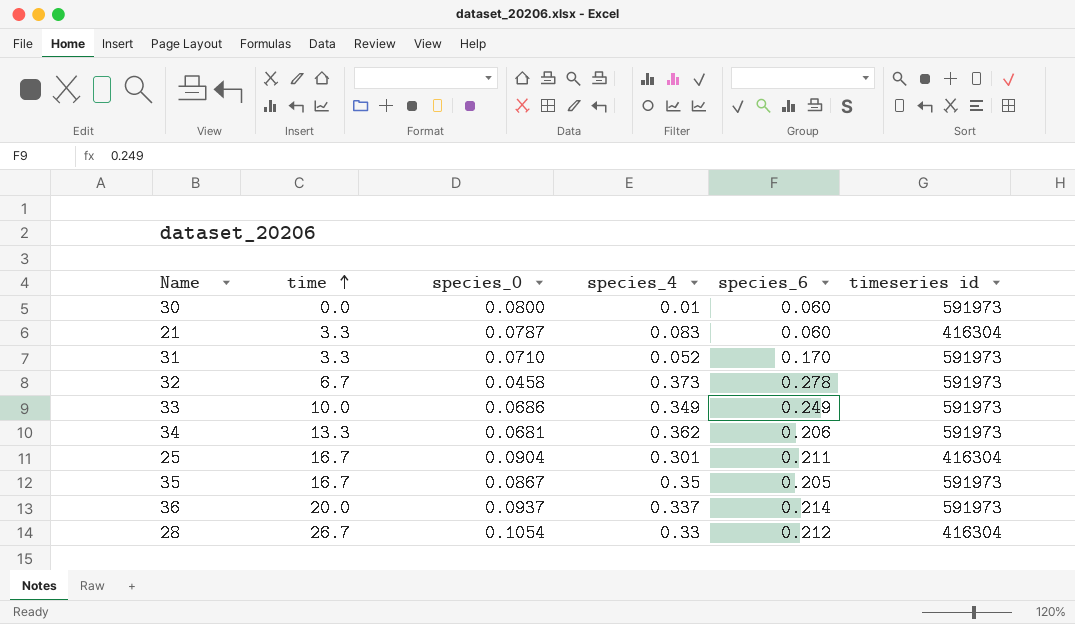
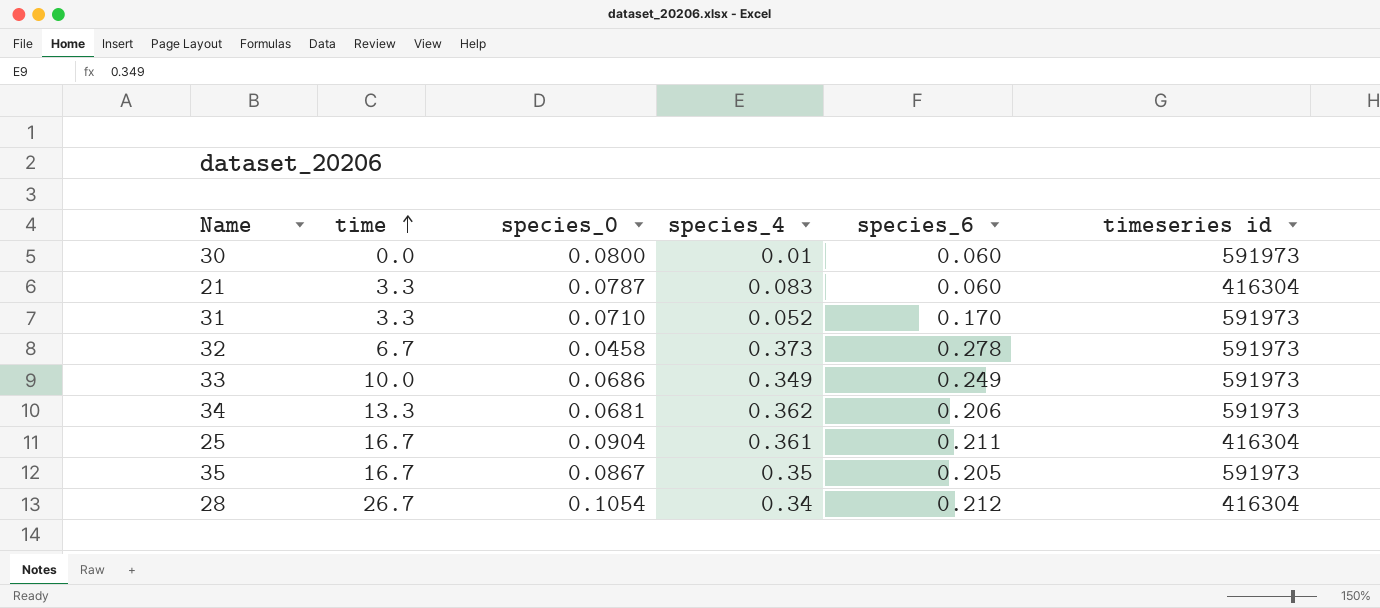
row 36: 20.0 | 0.0937 | 0.337 | 0.214 | 591973 -> none
25 | species_4: 0.301 -> 0.361
28 | species_4: 0.33 -> 0.34

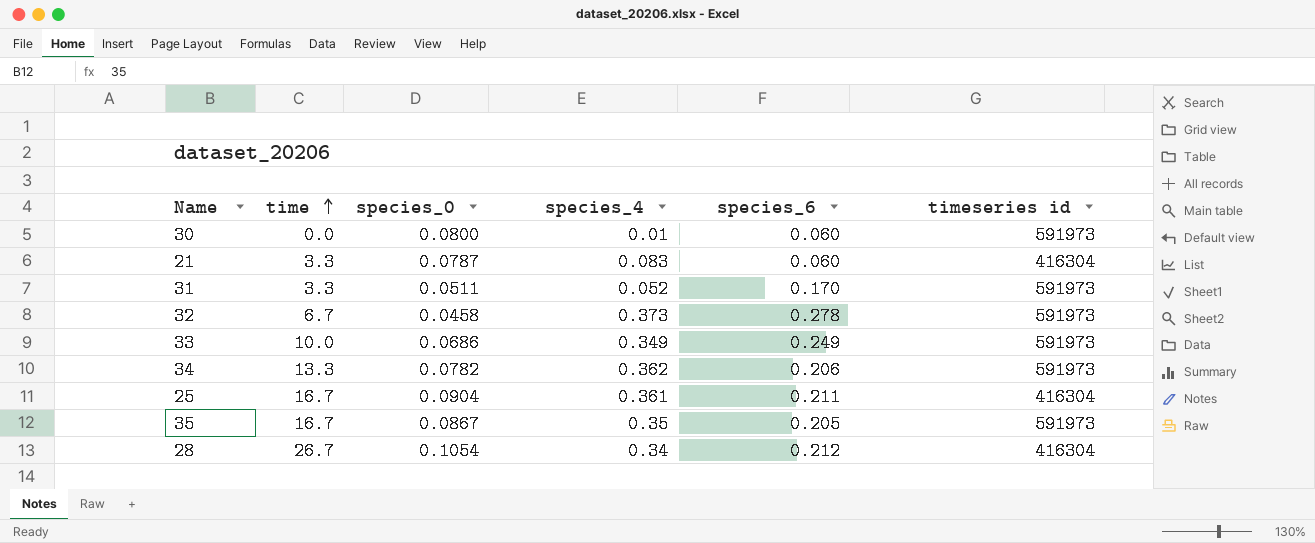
31 | species_0: 0.0710 -> 0.0511
34 | species_0: 0.0681 -> 0.0782

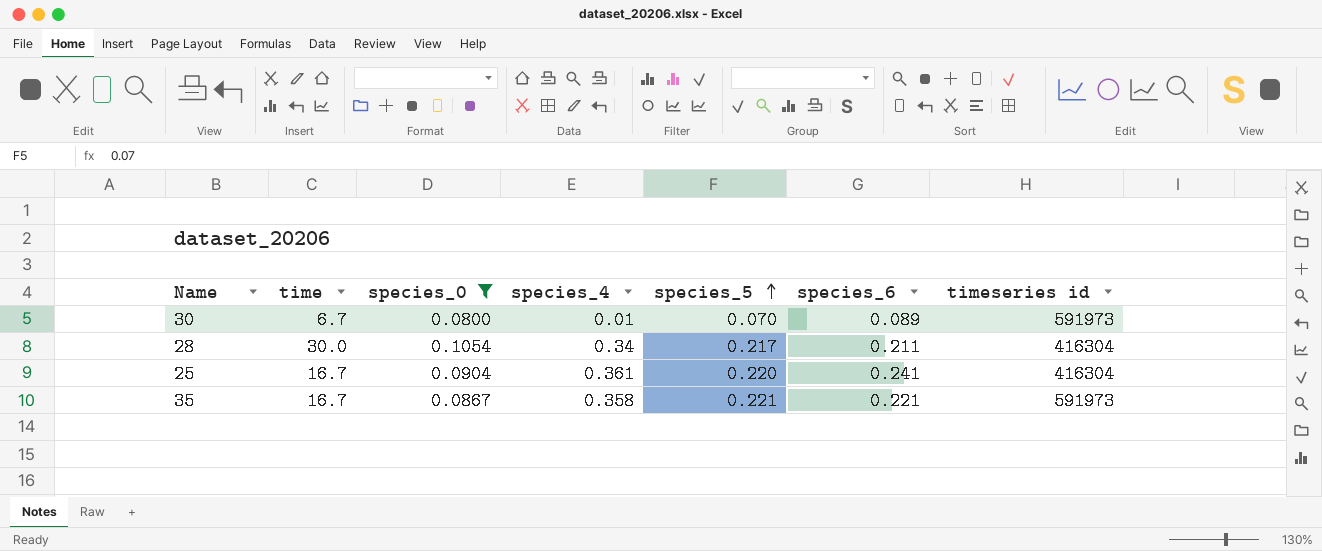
filter: none -> species_0 >= 0.0800
row order: time ascending -> species_5 ascending
column species_5 | position: none -> 5
30 | time: 0.0 -> 6.7
30 | species_6: 0.060 -> 0.089
28 | time: 26.7 -> 30.0
28 | species_6: 0.212 -> 0.211
25 | species_6: 0.211 -> 0.241
35 | species_4: 0.35 -> 0.358
35 | species_6: 0.205 -> 0.221

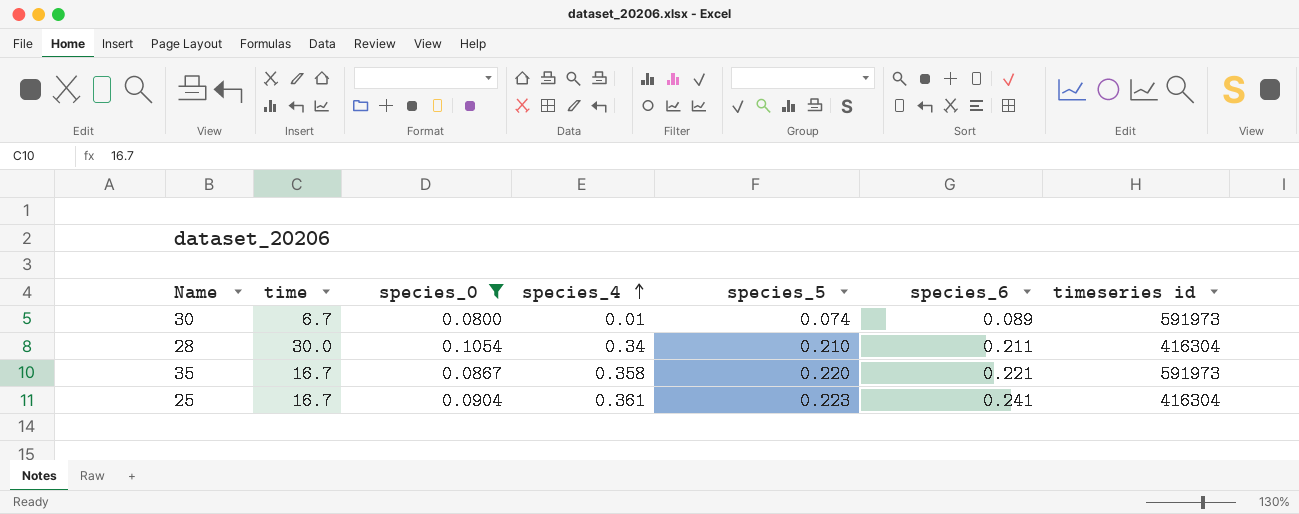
row order: species_5 ascending -> species_4 ascending
30 | species_5: 0.070 -> 0.074
28 | species_5: 0.217 -> 0.210
35 | species_5: 0.221 -> 0.220
25 | species_5: 0.220 -> 0.223

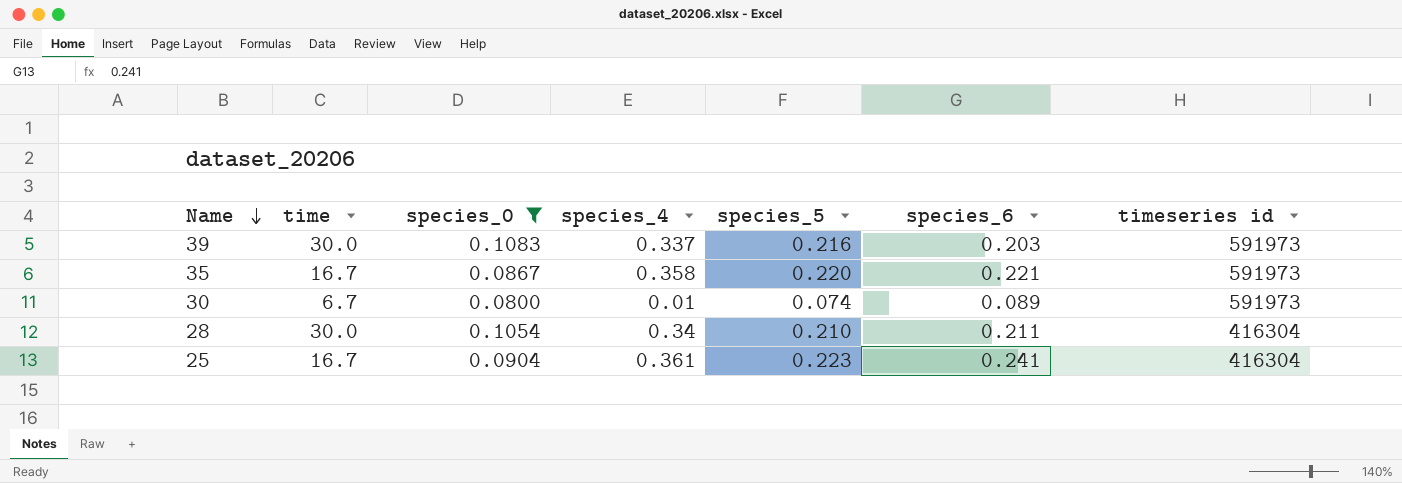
row order: species_4 ascending -> Name descending
row 39: none -> 30.0 | 0.1083 | 0.337 | 0.216 | 0.203 | 591973

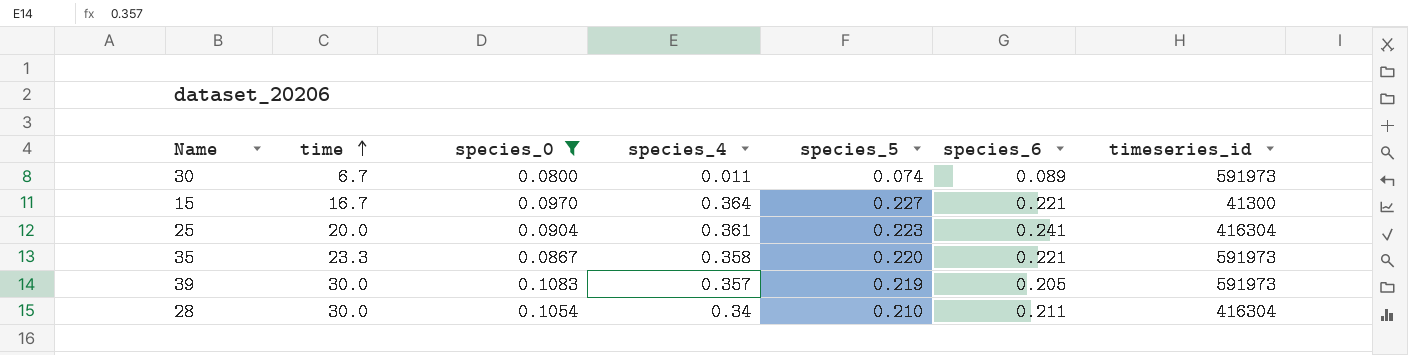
row order: Name descending -> time ascending
column name: timeseries id -> timeseries_id
30 | species_4: 0.01 -> 0.011
row 15: none -> 16.7 | 0.0970 | 0.364 | 0.227 | 0.221 | 41300
25 | time: 16.7 -> 20.0
35 | time: 16.7 -> 23.3
39 | species_4: 0.337 -> 0.357
39 | species_5: 0.216 -> 0.219
39 | species_6: 0.203 -> 0.205

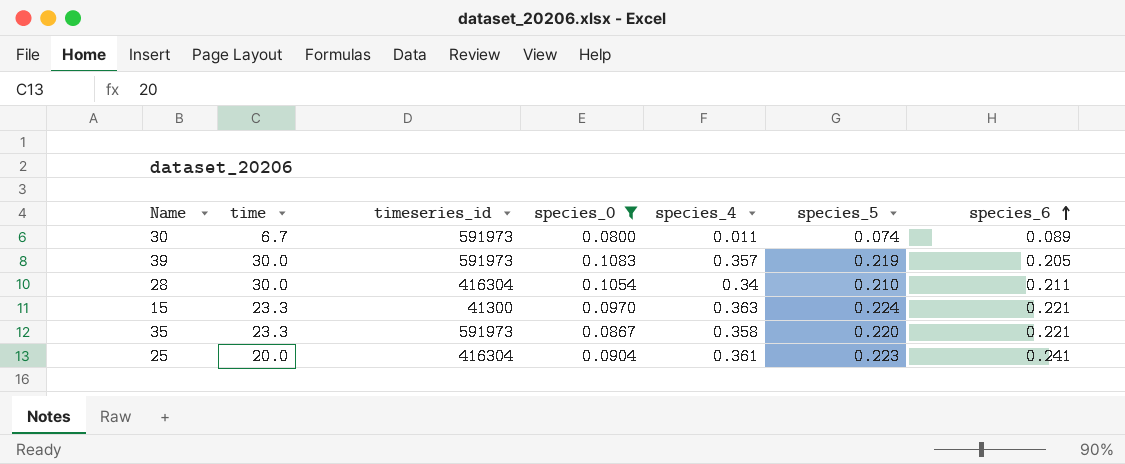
row order: time ascending -> species_6 ascending
column timeseries_id | position: 7 -> 3
15 | time: 16.7 -> 23.3
15 | species_4: 0.364 -> 0.363
15 | species_5: 0.227 -> 0.224

